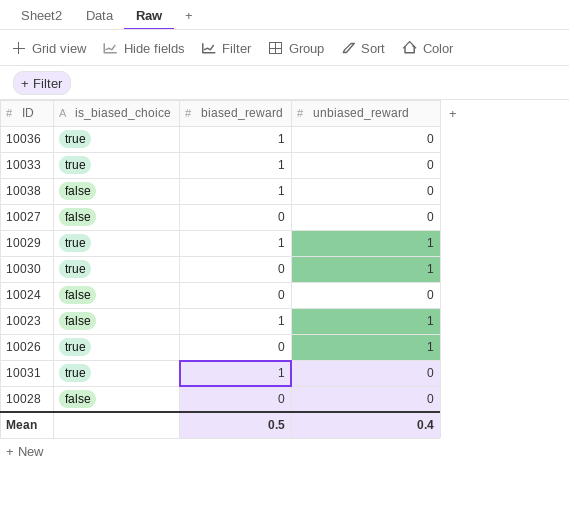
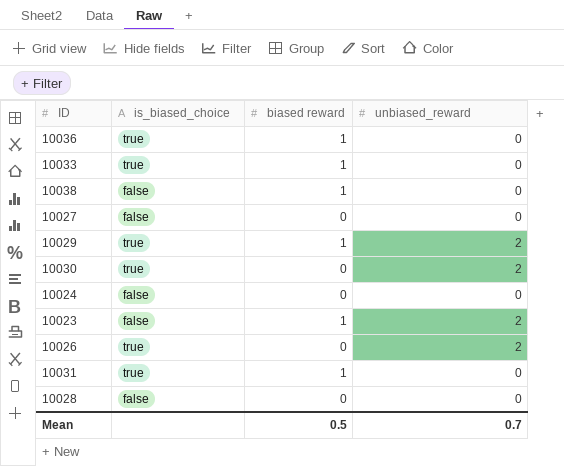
column name: biased_reward -> biased reward
10029 | unbiased_reward: 1 -> 2
10030 | unbiased_reward: 1 -> 2
10023 | unbiased_reward: 1 -> 2
10026 | unbiased_reward: 1 -> 2
Mean | unbiased_reward: 0.4 -> 0.7

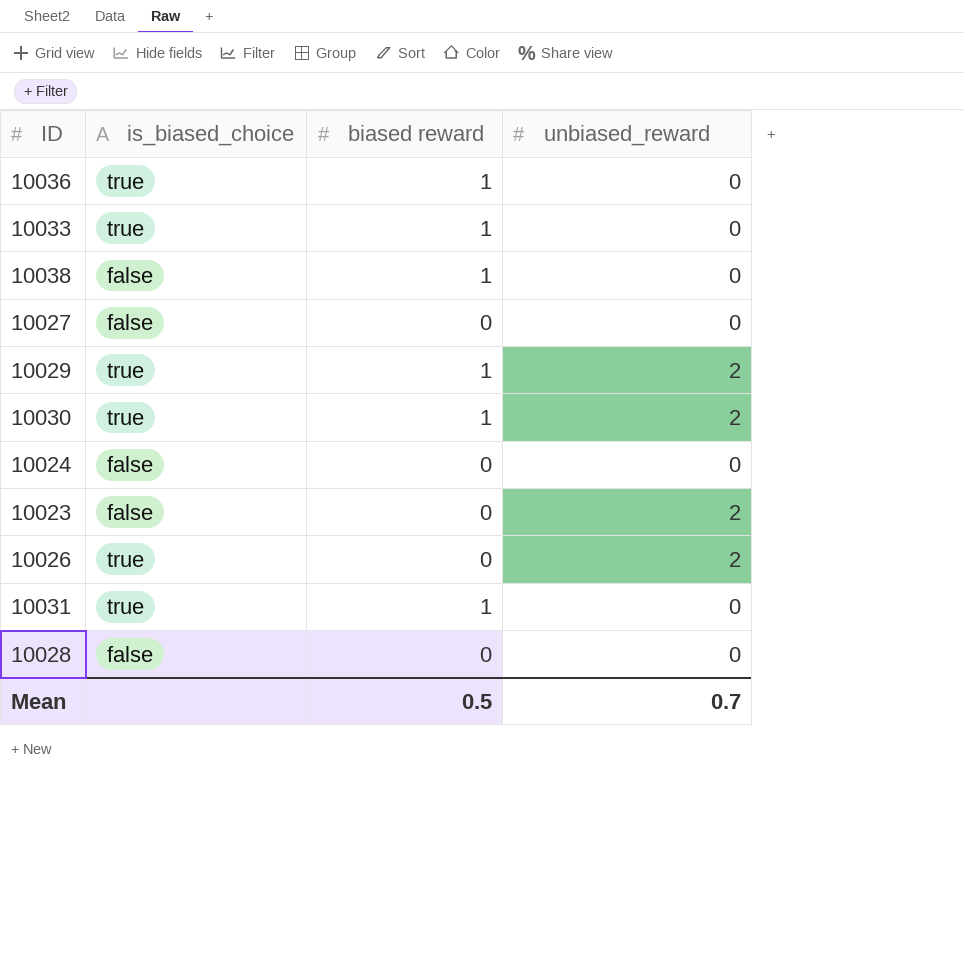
10030 | biased reward: 0 -> 1
10023 | biased reward: 1 -> 0

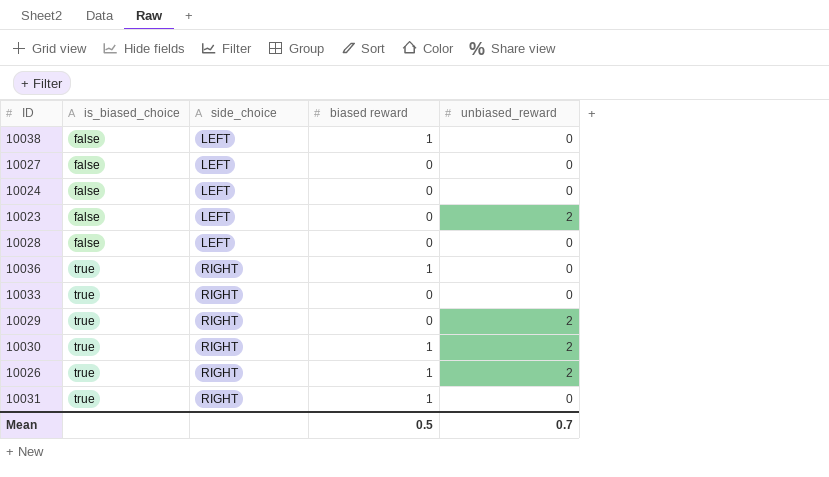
row order: none -> is_biased_choice ascending
column side_choice | position: none -> 3
10033 | biased reward: 1 -> 0
10029 | biased reward: 1 -> 0
10026 | biased reward: 0 -> 1

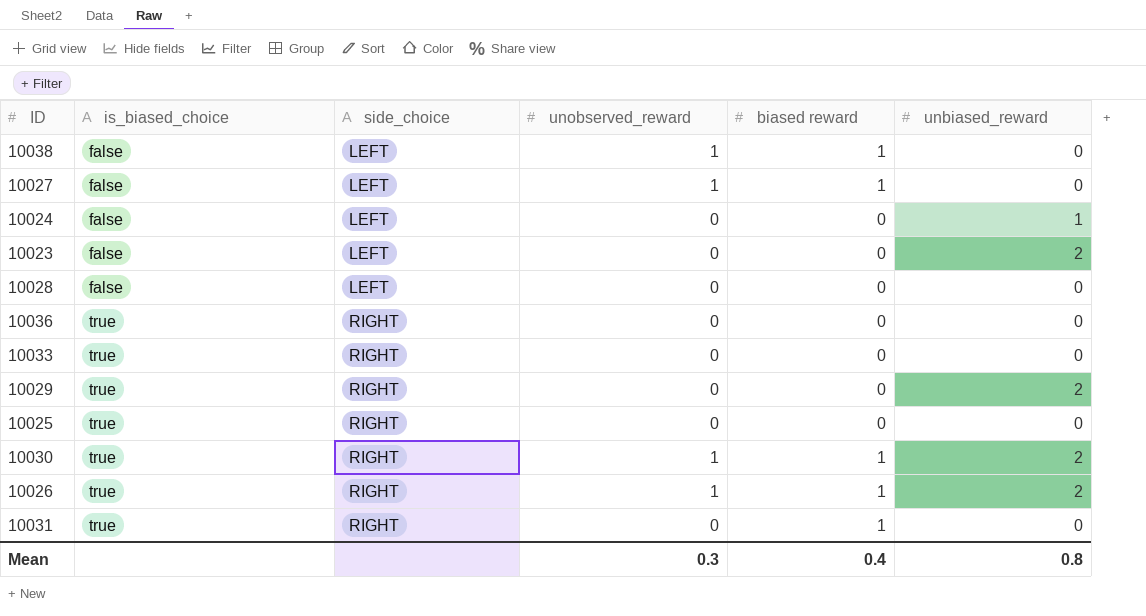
column unobserved_reward | position: none -> 4
10027 | biased reward: 0 -> 1
10024 | unbiased_reward: 0 -> 1
10036 | biased reward: 1 -> 0
row 10025: none -> true | RIGHT | 0 | 0 | 0
Mean | biased reward: 0.5 -> 0.4
Mean | unbiased_reward: 0.7 -> 0.8

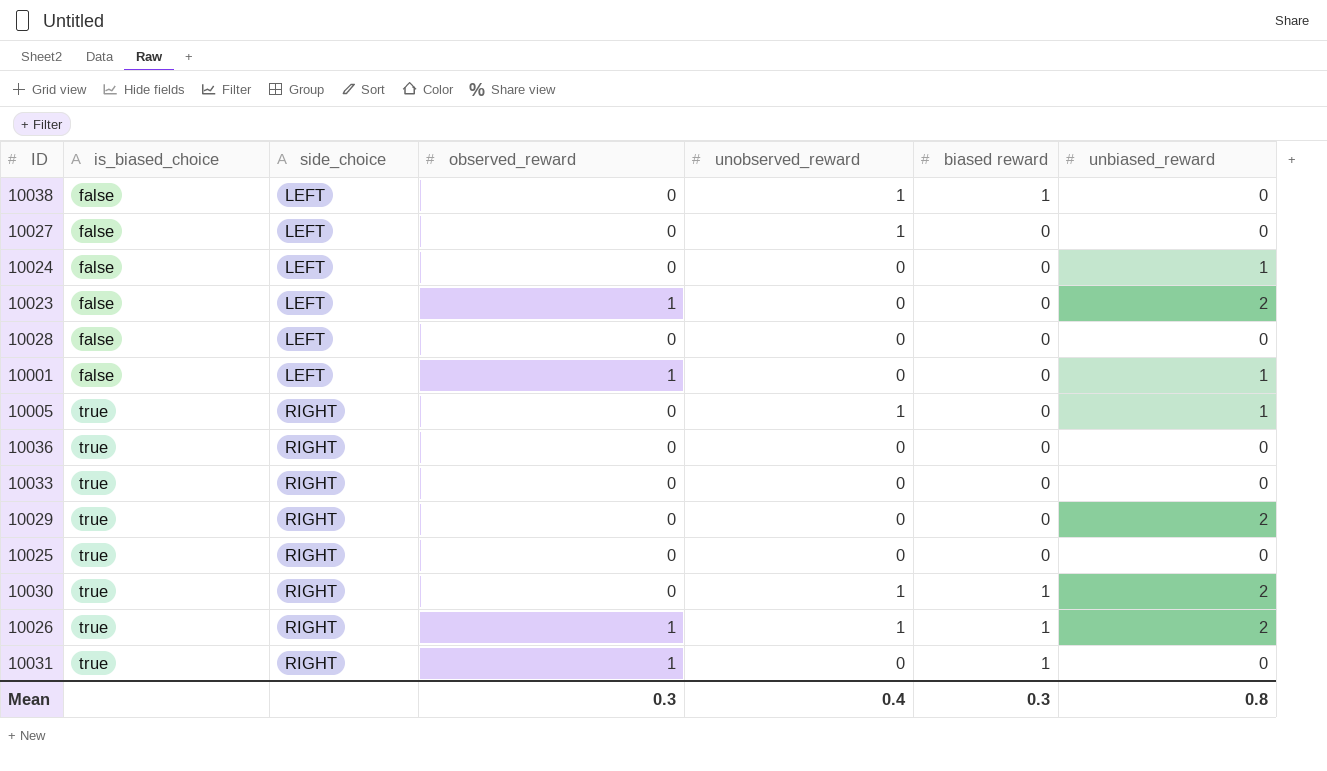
column observed_reward | position: none -> 4
10027 | biased reward: 1 -> 0
row 10001: none -> false | LEFT | 1 | 0 | 0 | 1
row 10005: none -> true | RIGHT | 0 | 1 | 0 | 1
Mean | unobserved_reward: 0.3 -> 0.4
Mean | biased reward: 0.4 -> 0.3

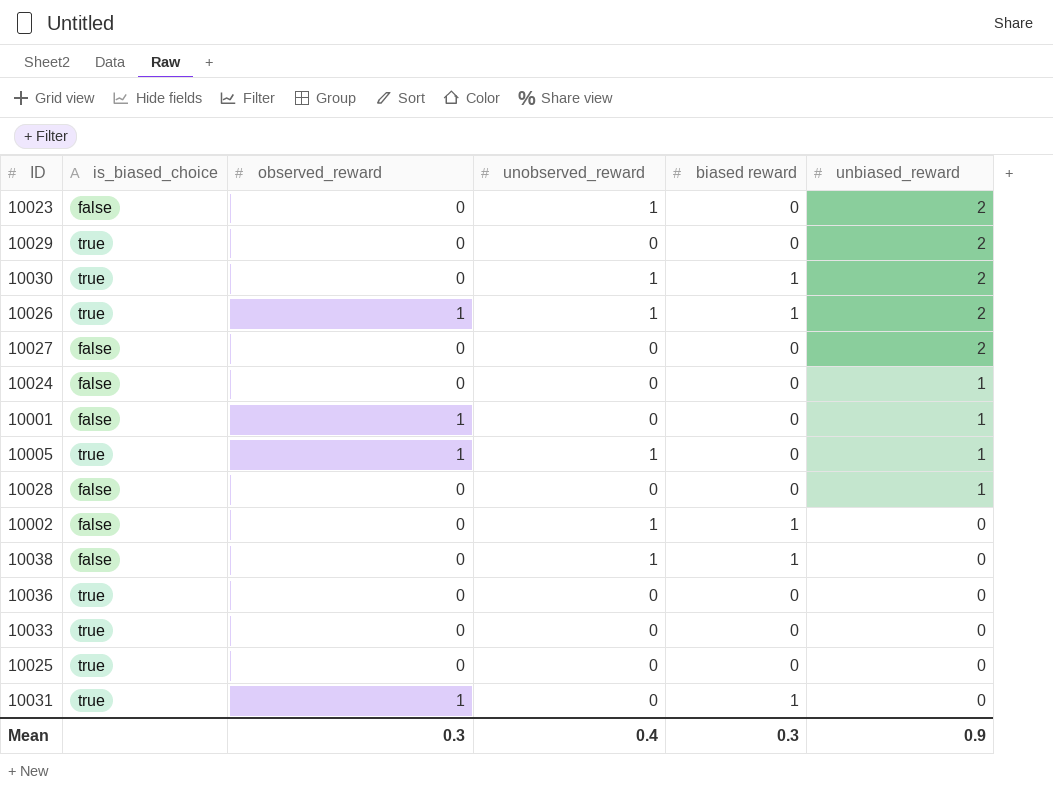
row order: is_biased_choice ascending -> unbiased_reward descending
column side_choice | position: 3 -> none
10023 | observed_reward: 1 -> 0
10023 | unobserved_reward: 0 -> 1
10027 | unobserved_reward: 1 -> 0
10027 | unbiased_reward: 0 -> 2
10005 | observed_reward: 0 -> 1
10028 | unbiased_reward: 0 -> 1
row 10002: none -> false | 0 | 1 | 1 | 0
Mean | unbiased_reward: 0.8 -> 0.9

